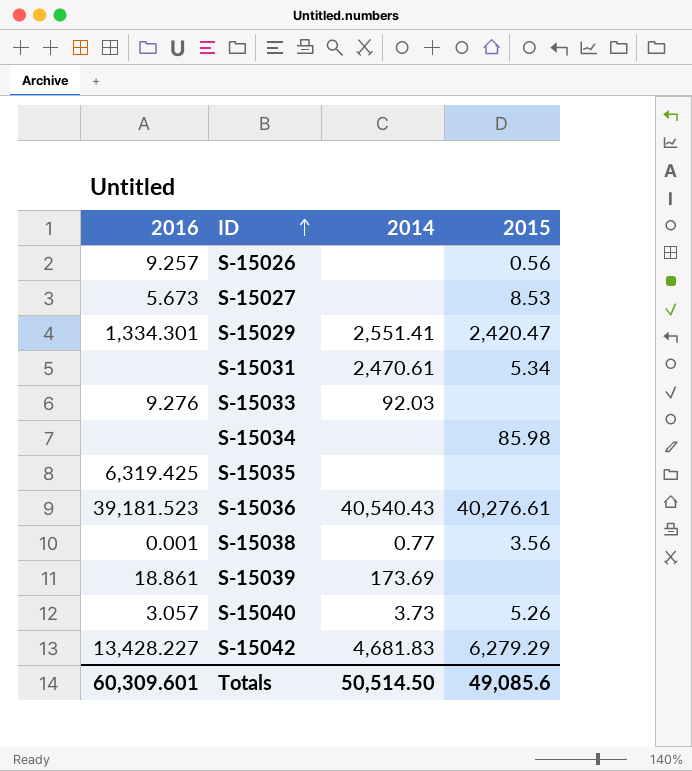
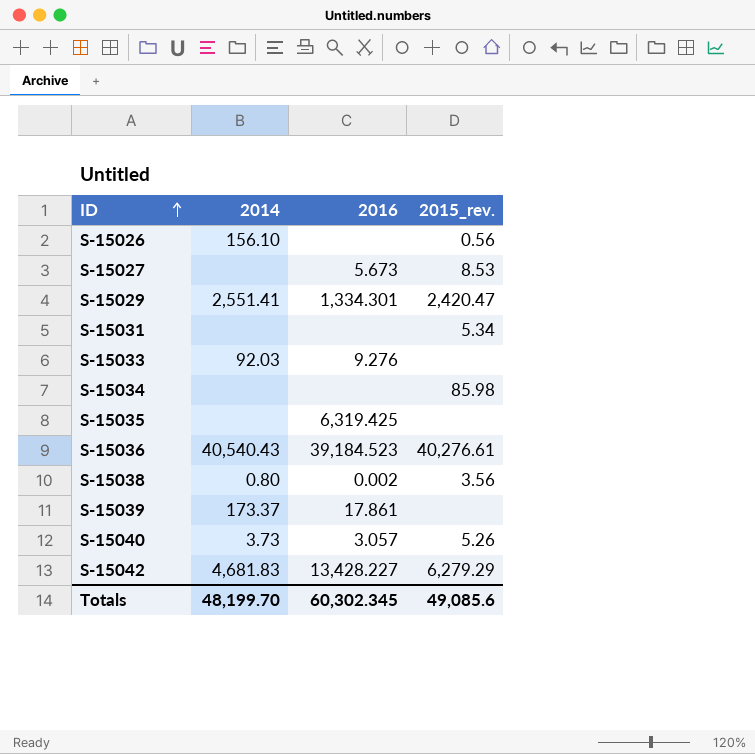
column 2016 | position: 1 -> 3
column name: 2015 -> 2015_rev.
S-15026 | 2014: none -> 156.10
S-15026 | 2016: 9.257 -> none
S-15031 | 2014: 2,470.61 -> none
S-15036 | 2016: 39,181.523 -> 39,184.523
S-15038 | 2014: 0.77 -> 0.80
S-15038 | 2016: 0.001 -> 0.002
S-15039 | 2014: 173.69 -> 173.37
S-15039 | 2016: 18.861 -> 17.861
Totals | 2014: 50,514.50 -> 48,199.70
Totals | 2016: 60,309.601 -> 60,302.345

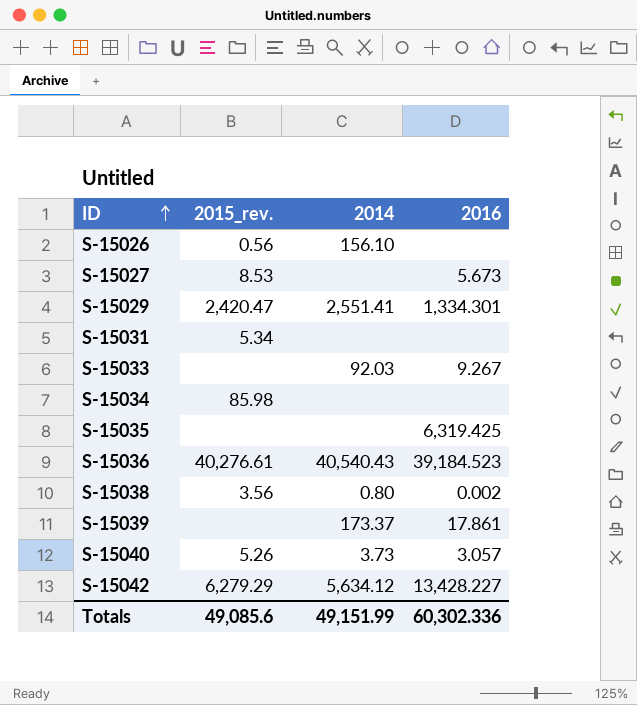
column 2015_rev. | position: 4 -> 2
S-15033 | 2016: 9.276 -> 9.267
S-15042 | 2014: 4,681.83 -> 5,634.12
Totals | 2014: 48,199.70 -> 49,151.99
Totals | 2016: 60,302.345 -> 60,302.336

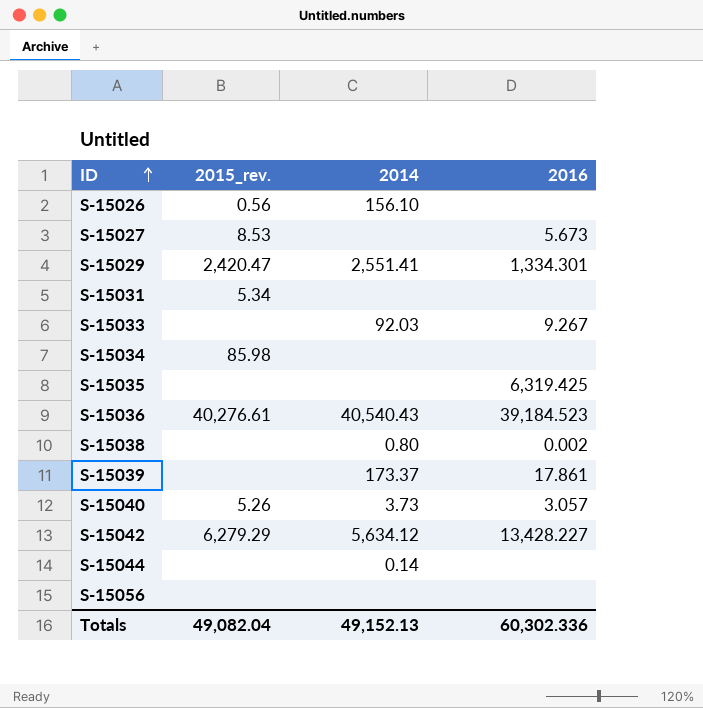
S-15038 | 2015_rev.: 3.56 -> none
row S-15044: none -> none | 0.14 | none
row S-15056: none -> none | none | none
Totals | 2015_rev.: 49,085.6 -> 49,082.04
Totals | 2014: 49,151.99 -> 49,152.13

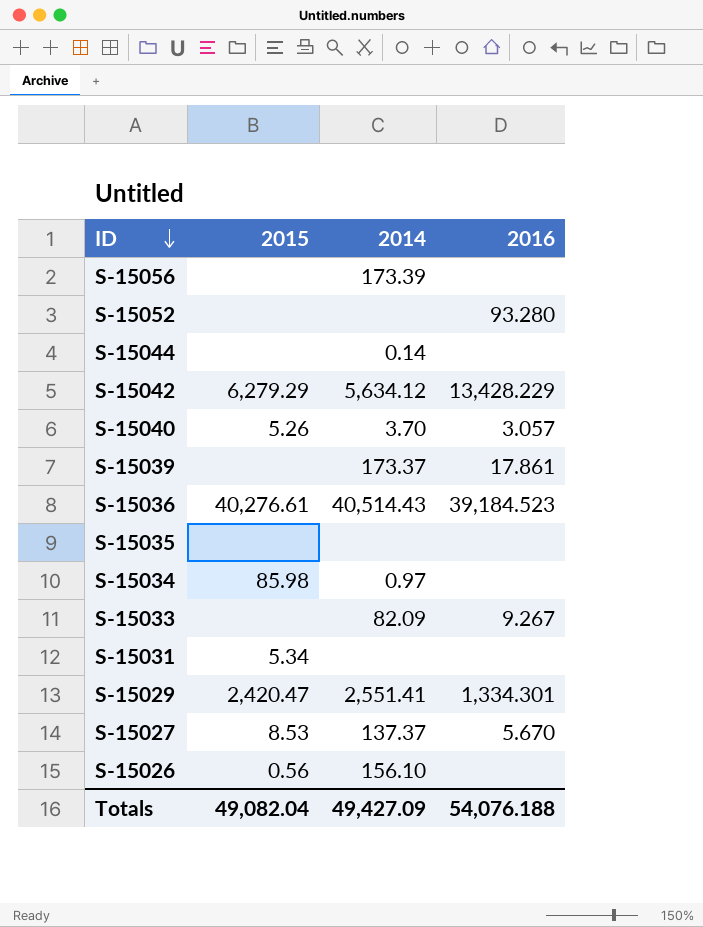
row order: ID ascending -> ID descending
column name: 2015_rev. -> 2015
row S-15038: none | 0.80 | 0.002 -> none
S-15056 | 2014: none -> 173.39
row S-15052: none -> none | none | 93.280
S-15042 | 2016: 13,428.227 -> 13,428.229
S-15040 | 2014: 3.73 -> 3.70
S-15036 | 2014: 40,540.43 -> 40,514.43
S-15035 | 2016: 6,319.425 -> none
S-15034 | 2014: none -> 0.97
S-15033 | 2014: 92.03 -> 82.09
S-15027 | 2014: none -> 137.37
S-15027 | 2016: 5.673 -> 5.670
Totals | 2014: 49,152.13 -> 49,427.09
Totals | 2016: 60,302.336 -> 54,076.188

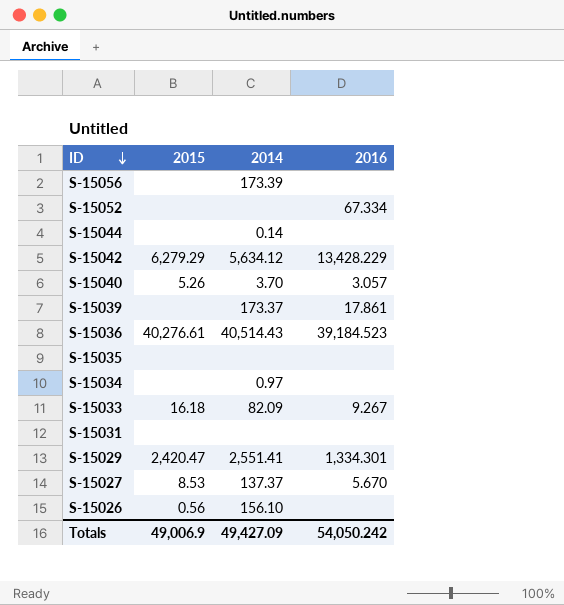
S-15052 | 2016: 93.280 -> 67.334
S-15034 | 2015: 85.98 -> none
S-15033 | 2015: none -> 16.18
S-15031 | 2015: 5.34 -> none
Totals | 2015: 49,082.04 -> 49,006.9
Totals | 2016: 54,076.188 -> 54,050.242

